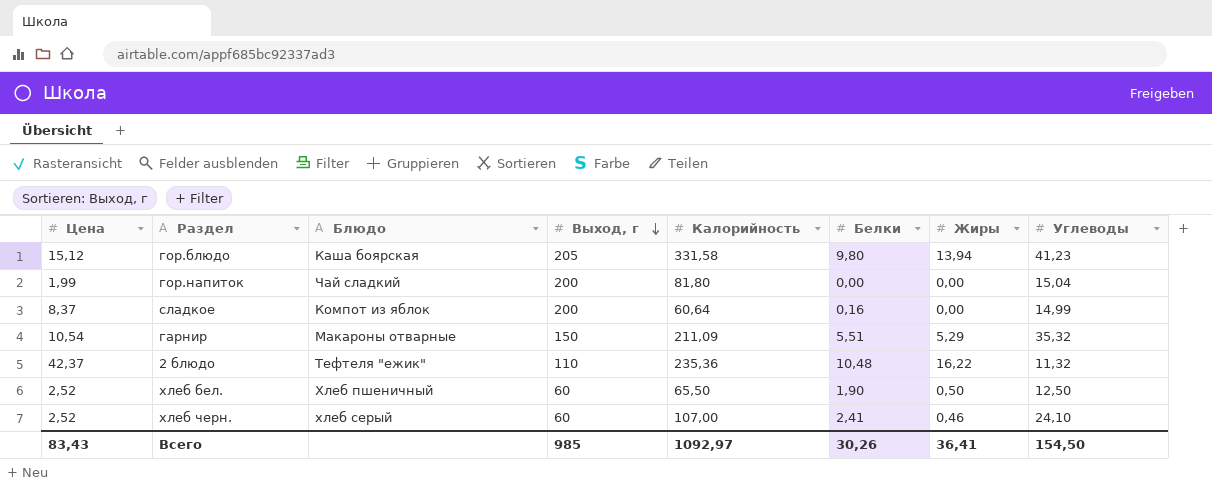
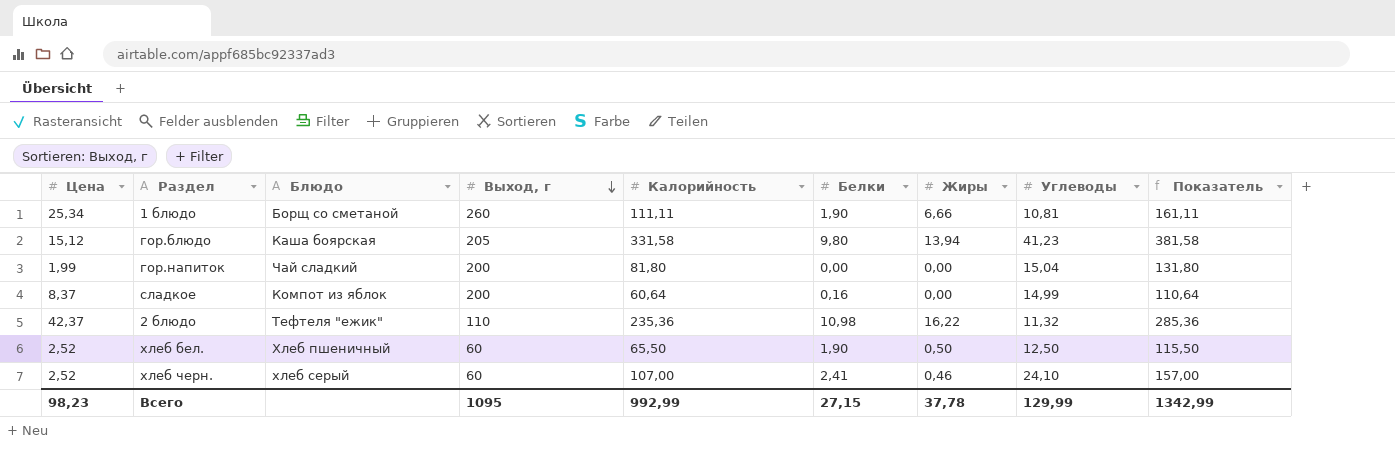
column Показатель | formula: none -> [Калорийность] + 50
row гарнир: 10,54 | Макароны отварные | 150 | 211,09 | 5,51 | 5,29 | 35,32 -> none
row 1 блюдо: none -> 25,34 | Борщ со сметаной | 260 | 111,11 | 1,90 | 6,66 | 10,81 | 161,11
2 блюдо | Белки: 10,48 -> 10,98
Всего | Цена: 83,43 -> 98,23
Всего | Выход, г: 985 -> 1095
Всего | Калорийность: 1092,97 -> 992,99
Всего | Белки: 30,26 -> 27,15
Всего | Жиры: 36,41 -> 37,78
Всего | Углеводы: 154,50 -> 129,99

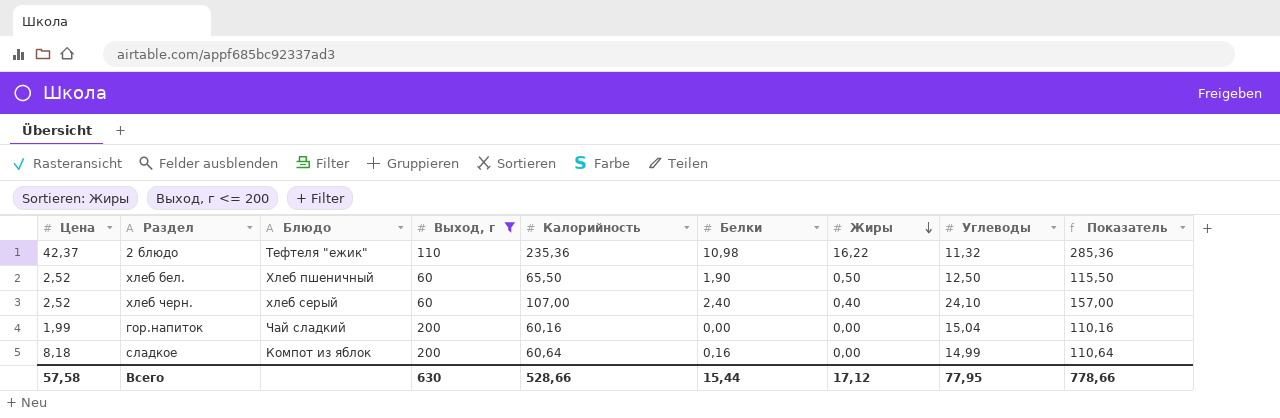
filter: none -> Выход, г <= 200
row order: Выход, г descending -> Жиры descending
хлеб черн. | Белки: 2,41 -> 2,40
хлеб черн. | Жиры: 0,46 -> 0,40
гор.напиток | Калорийность: 81,80 -> 60,16
гор.напиток | Показатель: 131,80 -> 110,16
сладкое | Цена: 8,37 -> 8,18
Всего | Цена: 98,23 -> 57,58
Всего | Выход, г: 1095 -> 630
Всего | Калорийность: 992,99 -> 528,66
Всего | Белки: 27,15 -> 15,44
Всего | Жиры: 37,78 -> 17,12
Всего | Углеводы: 129,99 -> 77,95
Всего | Показатель: 1342,99 -> 778,66

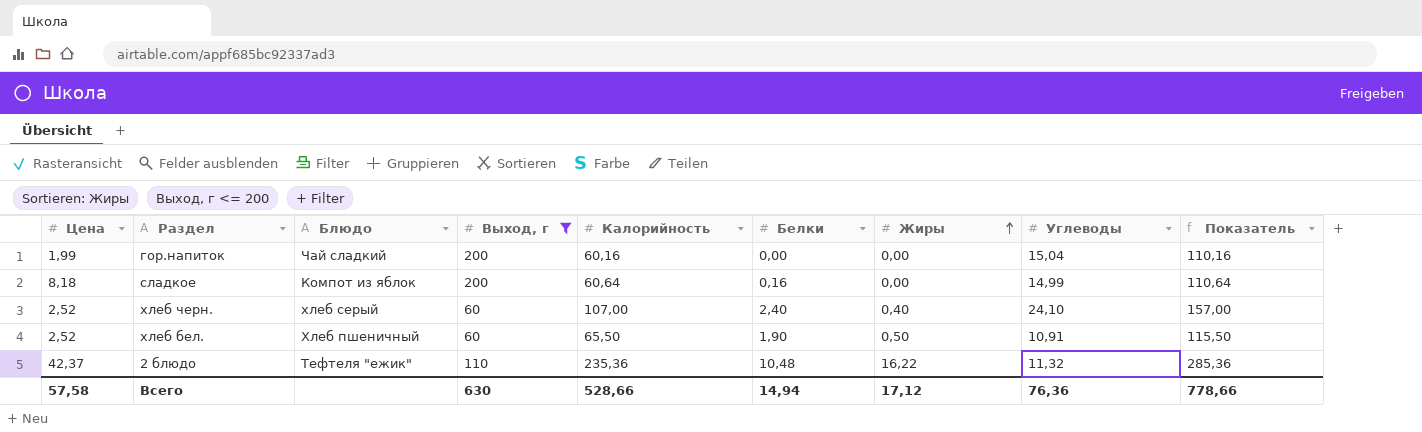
row order: Жиры descending -> Жиры ascending
хлеб бел. | Углеводы: 12,50 -> 10,91
2 блюдо | Белки: 10,98 -> 10,48
Всего | Белки: 15,44 -> 14,94
Всего | Углеводы: 77,95 -> 76,36

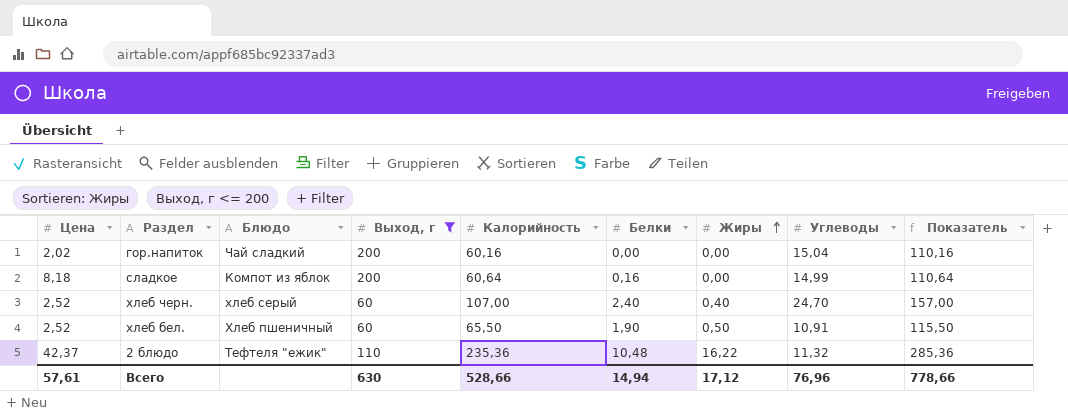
гор.напиток | Цена: 1,99 -> 2,02
хлеб черн. | Углеводы: 24,10 -> 24,70
Всего | Цена: 57,58 -> 57,61
Всего | Углеводы: 76,36 -> 76,96

